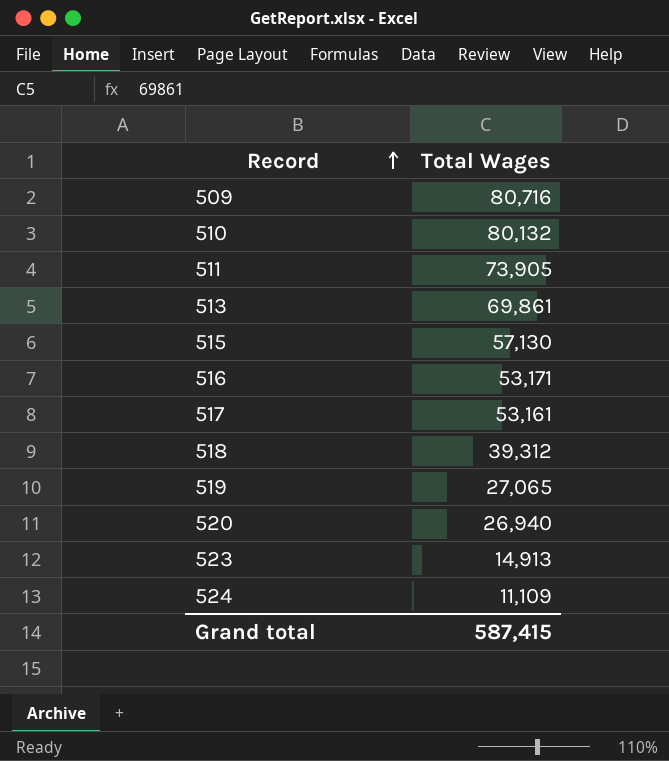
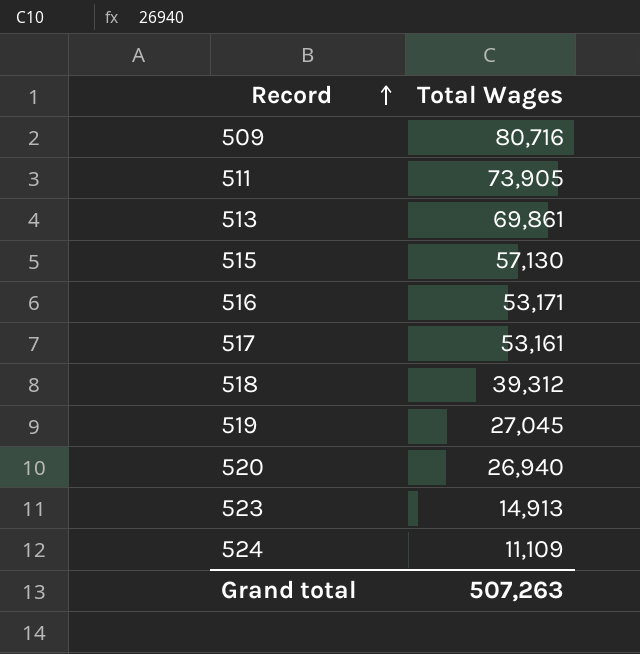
row 510: 80,132 -> none
519 | Total Wages: 27,065 -> 27,045
Grand total | Total Wages: 587,415 -> 507,263

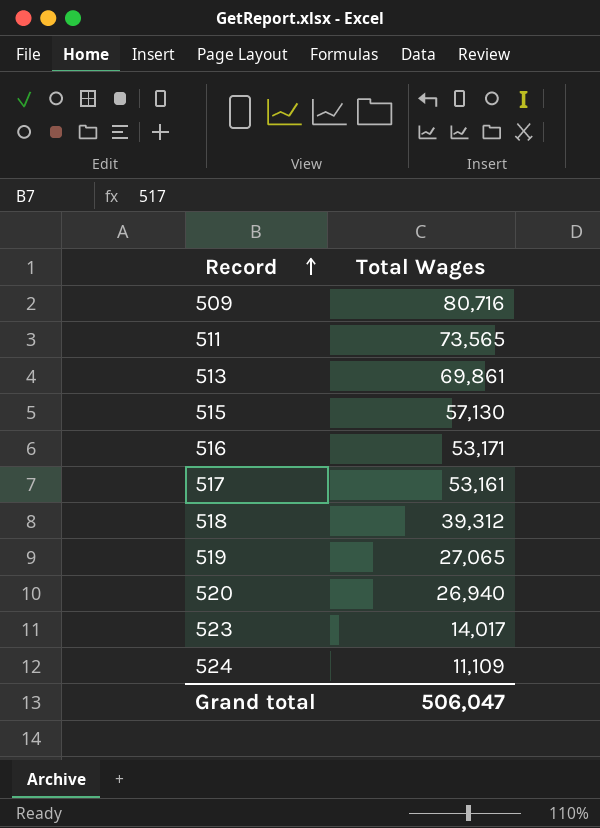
511 | Total Wages: 73,905 -> 73,565
519 | Total Wages: 27,045 -> 27,065
523 | Total Wages: 14,913 -> 14,017
Grand total | Total Wages: 507,263 -> 506,047

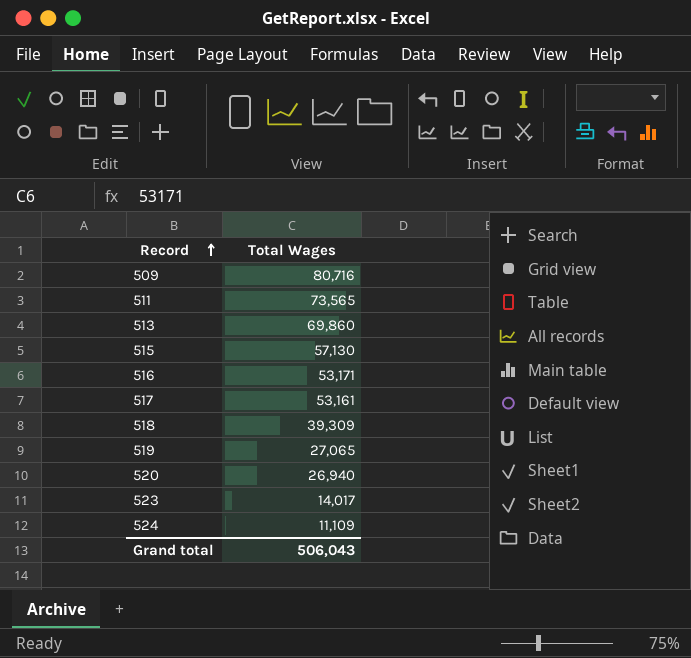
513 | Total Wages: 69,861 -> 69,860
518 | Total Wages: 39,312 -> 39,309
Grand total | Total Wages: 506,047 -> 506,043

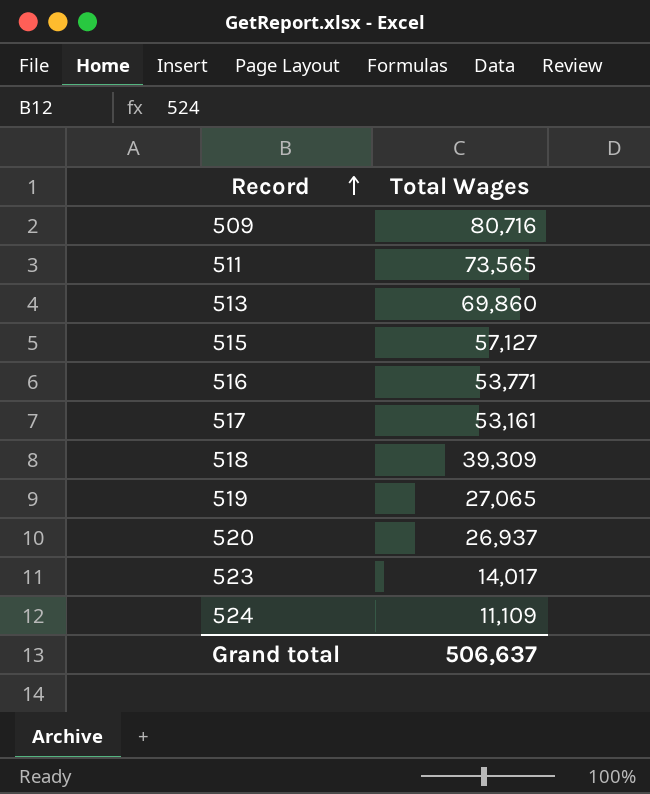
515 | Total Wages: 57,130 -> 57,127
516 | Total Wages: 53,171 -> 53,771
520 | Total Wages: 26,940 -> 26,937
Grand total | Total Wages: 506,043 -> 506,637

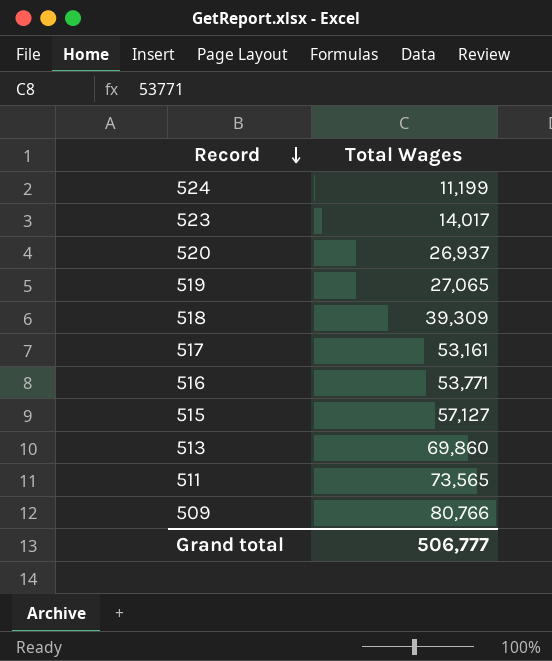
row order: Record ascending -> Record descending
524 | Total Wages: 11,109 -> 11,199
509 | Total Wages: 80,716 -> 80,766
Grand total | Total Wages: 506,637 -> 506,777

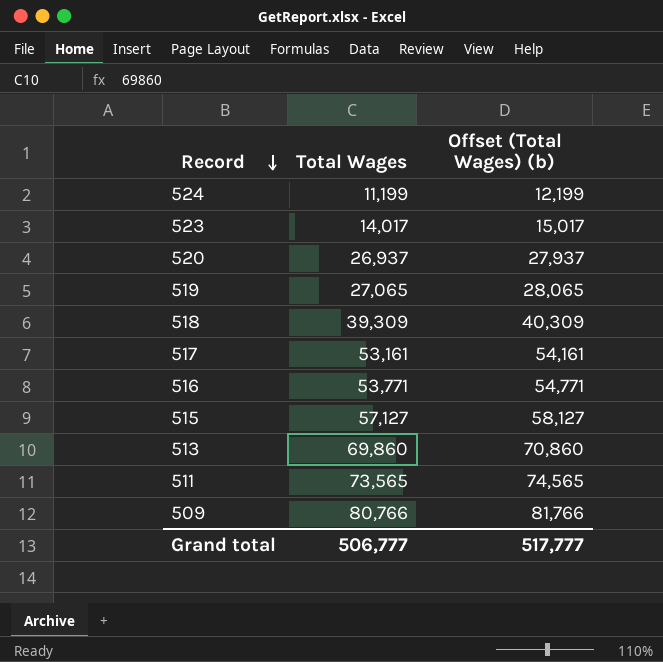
column Offset (Total Wages) (b) | formula: none -> [Total Wages] + 1000

